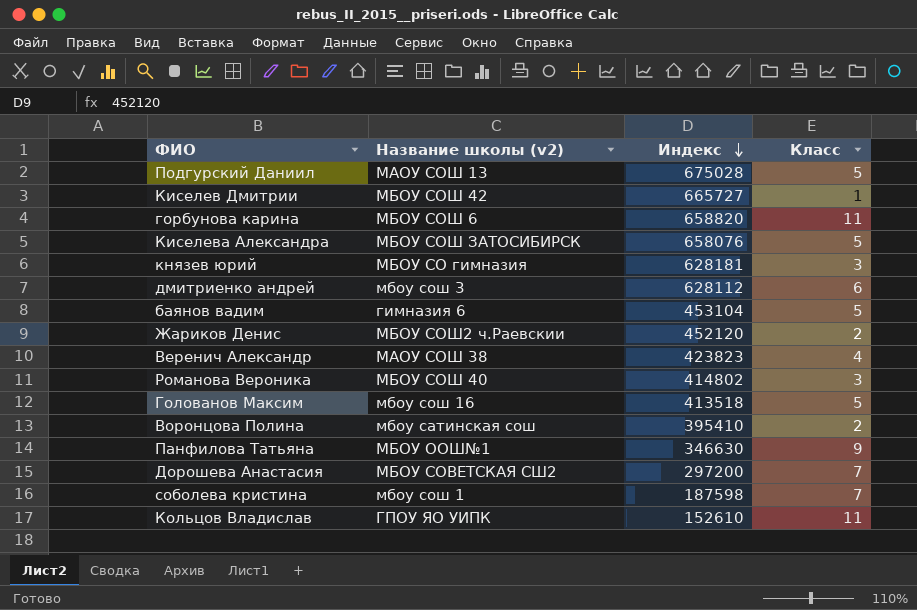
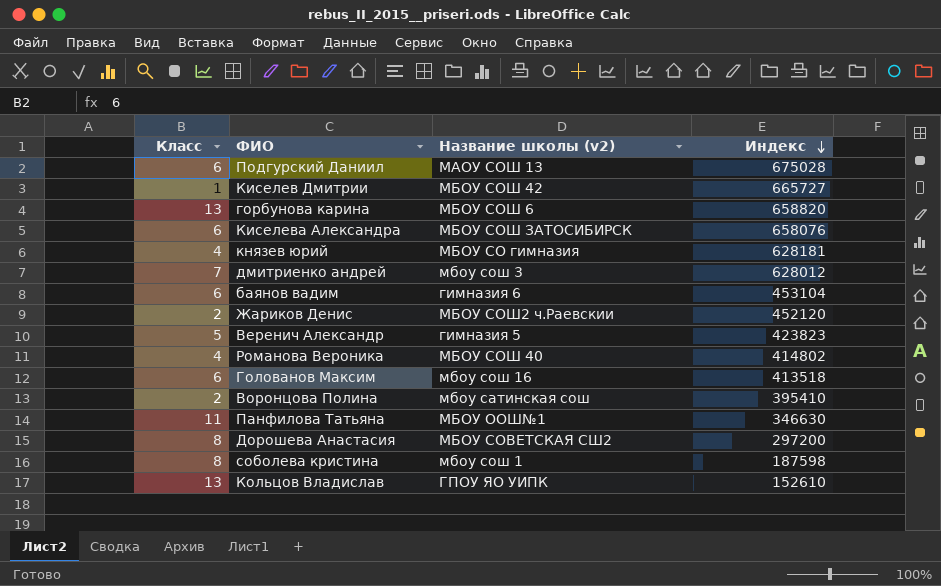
column Класс | position: 4 -> 1
Подгурский Даниил | Класс: 5 -> 6
горбунова карина | Класс: 11 -> 13
Киселева Александра | Класс: 5 -> 6
князев юрий | Класс: 3 -> 4
дмитриенко андрей | Класс: 6 -> 7
дмитриенко андрей | Индекс: 628112 -> 628012
баянов вадим | Класс: 5 -> 6
Веренич Александр | Класс: 4 -> 5
Веренич Александр | Название школы (v2): МАОУ СОШ 38 -> гимназия 5
Романова Вероника | Класс: 3 -> 4
Голованов Максим | Класс: 5 -> 6
Панфилова Татьяна | Класс: 9 -> 11
Дорошева Анастасия | Класс: 7 -> 8
соболева кристина | Класс: 7 -> 8
Кольцов Владислав | Класс: 11 -> 13

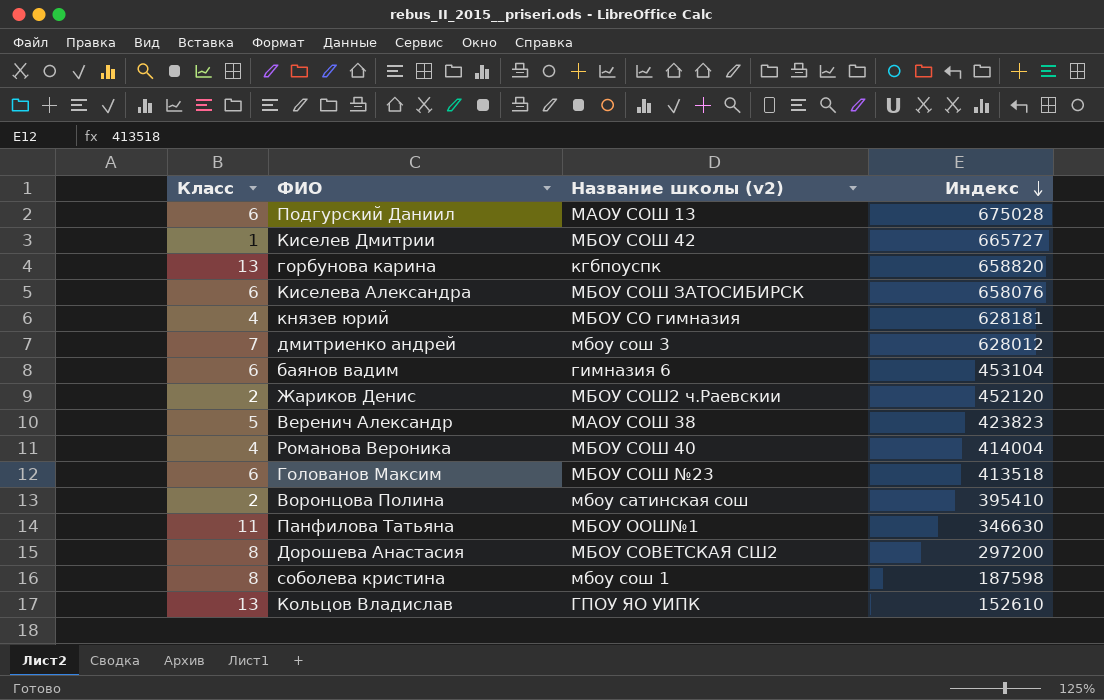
горбунова карина | Название школы (v2): МБОУ СОШ 6 -> кгбпоуспк
Веренич Александр | Название школы (v2): гимназия 5 -> МАОУ СОШ 38
Романова Вероника | Индекс: 414802 -> 414004
Голованов Максим | Название школы (v2): мбоу сош 16 -> МБОУ СОШ №23

